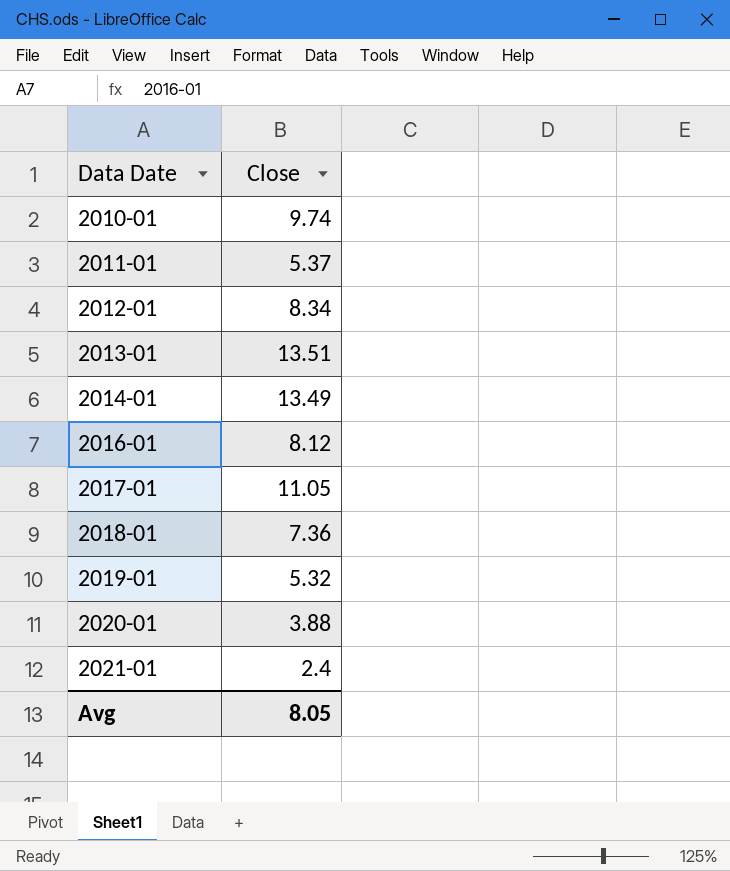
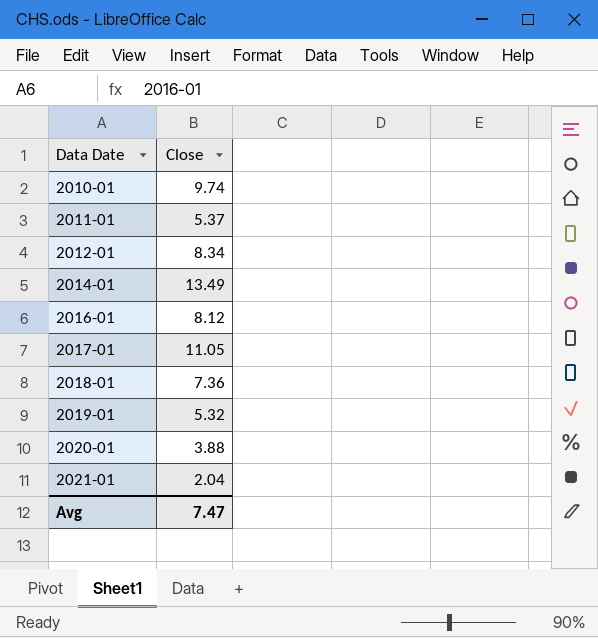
row 2013-01: 13.51 -> none
2021-01 | Close: 2.4 -> 2.04
Avg | Close: 8.05 -> 7.47

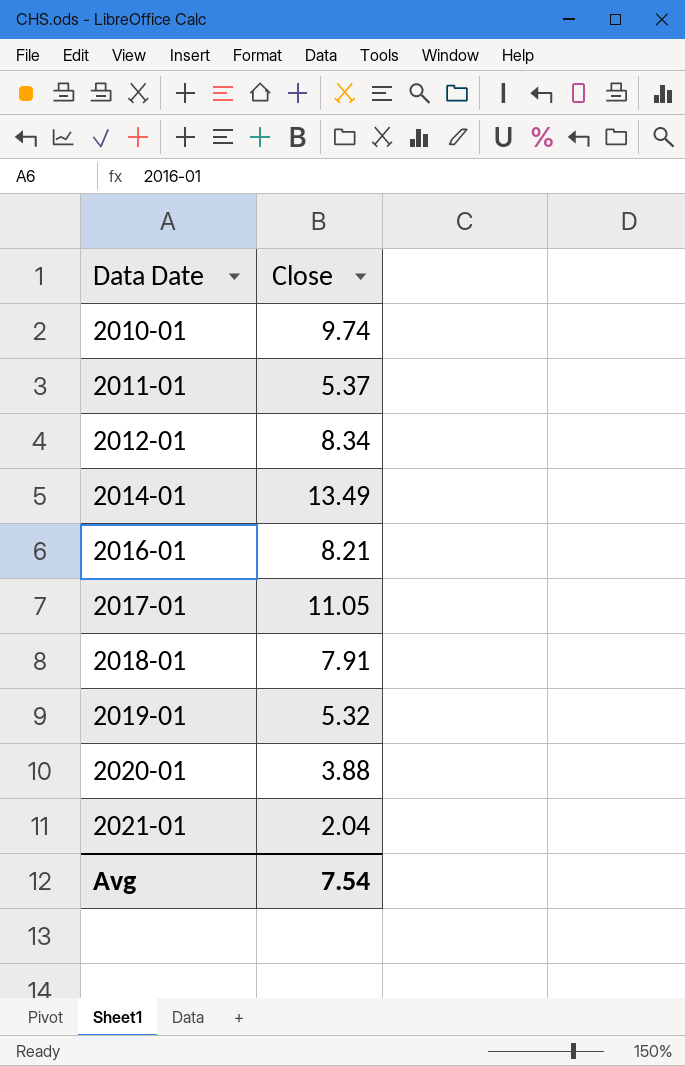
2016-01 | Close: 8.12 -> 8.21
2018-01 | Close: 7.36 -> 7.91
Avg | Close: 7.47 -> 7.54

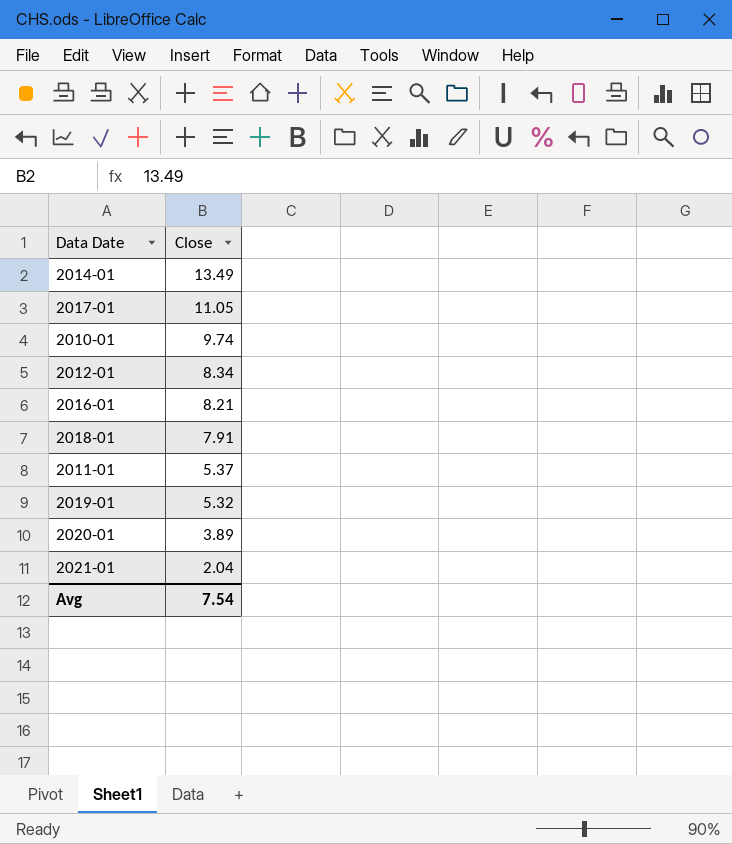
row order: Data Date ascending -> Close descending
2020-01 | Close: 3.88 -> 3.89

